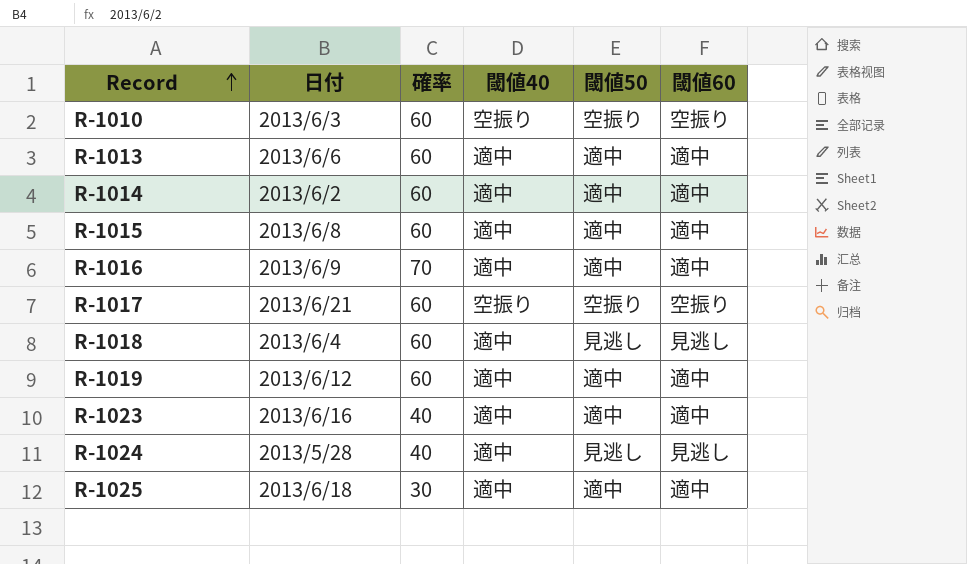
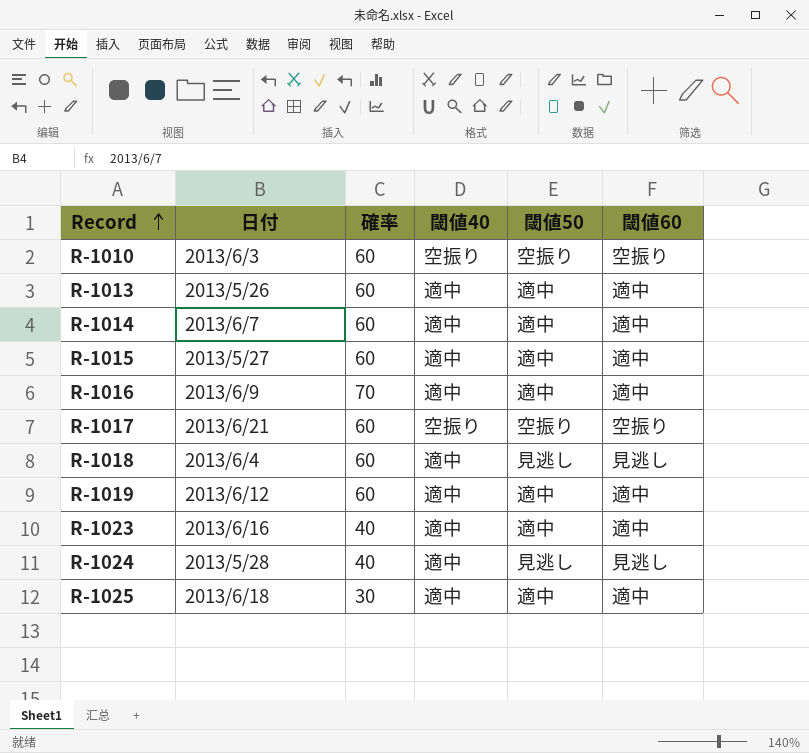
R-1013 | 日付: 2013/6/6 -> 2013/5/26
R-1014 | 日付: 2013/6/2 -> 2013/6/7
R-1015 | 日付: 2013/6/8 -> 2013/5/27

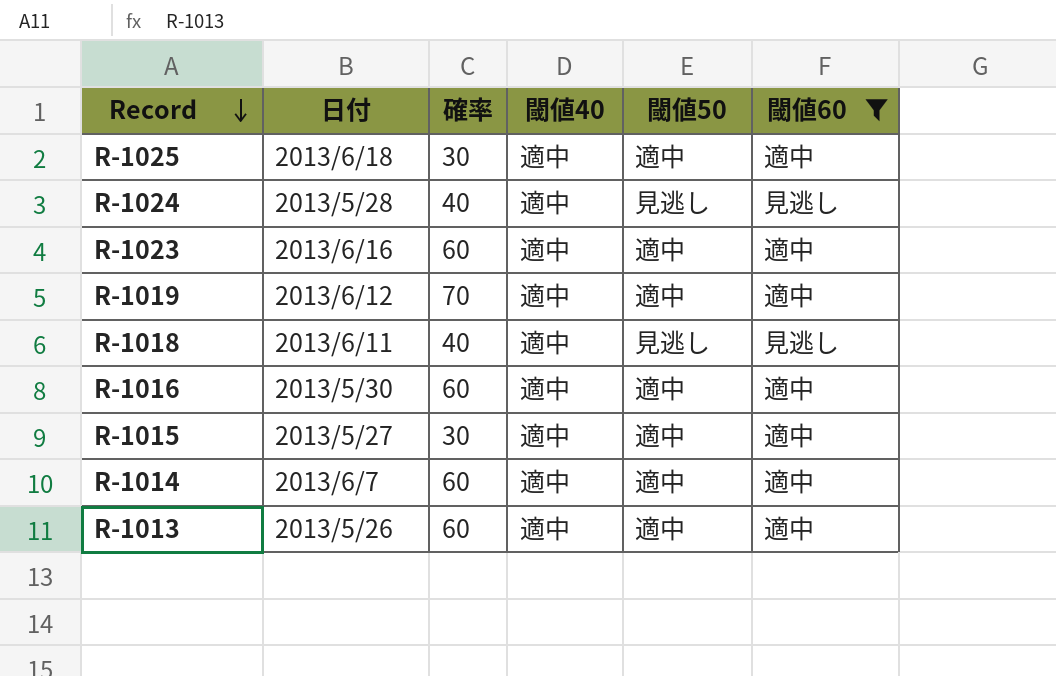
filter: none -> 閾値60 != 空振り
row order: Record ascending -> Record descending
R-1023 | 確率: 40 -> 60
R-1019 | 確率: 60 -> 70
R-1018 | 日付: 2013/6/4 -> 2013/6/11
R-1018 | 確率: 60 -> 40
R-1016 | 日付: 2013/6/9 -> 2013/5/30
R-1016 | 確率: 70 -> 60
R-1015 | 確率: 60 -> 30

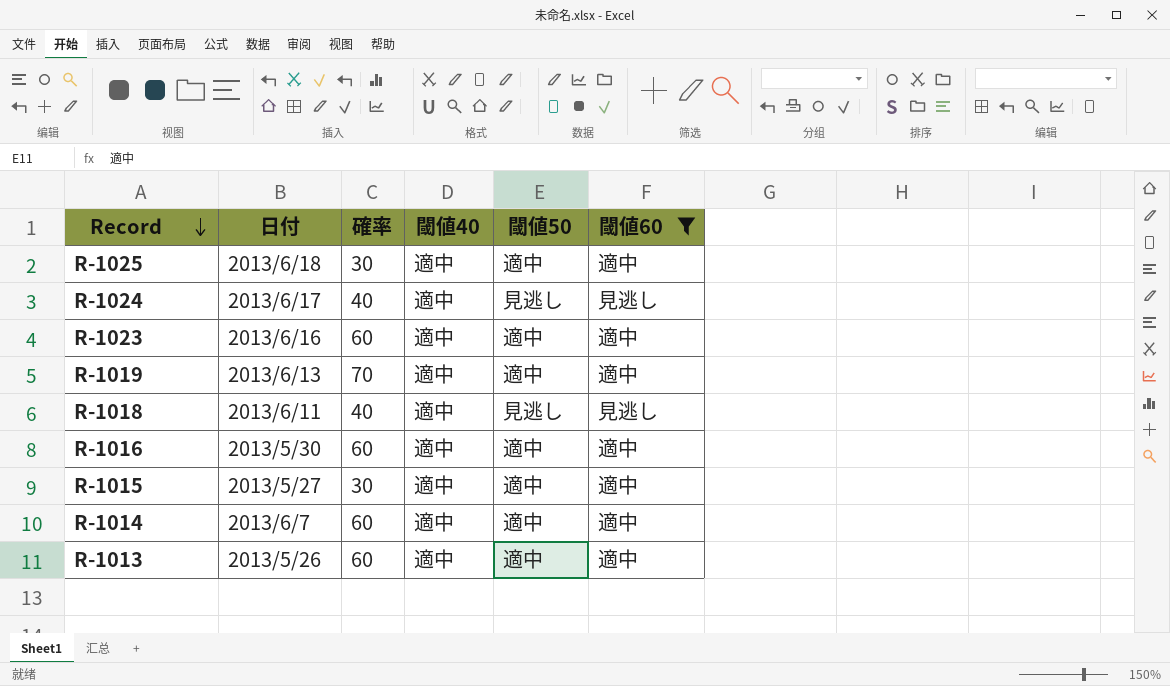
R-1024 | 日付: 2013/5/28 -> 2013/6/17
R-1019 | 日付: 2013/6/12 -> 2013/6/13

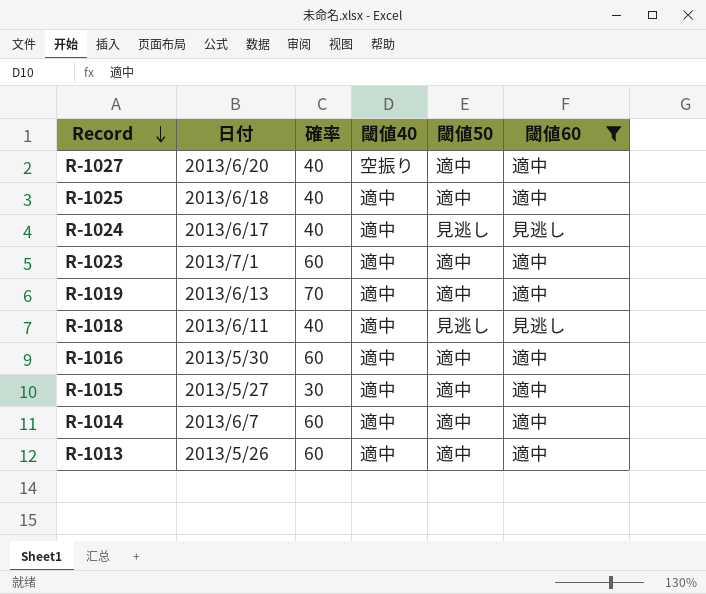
row R-1027: none -> 2013/6/20 | 40 | 空振り | 適中 | 適中
R-1025 | 確率: 30 -> 40
R-1023 | 日付: 2013/6/16 -> 2013/7/1

